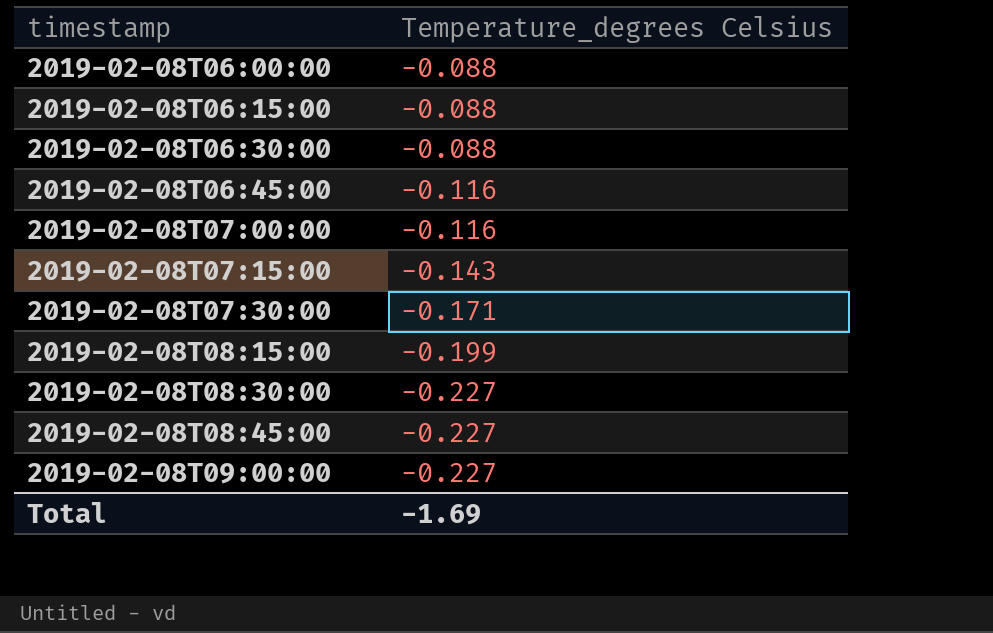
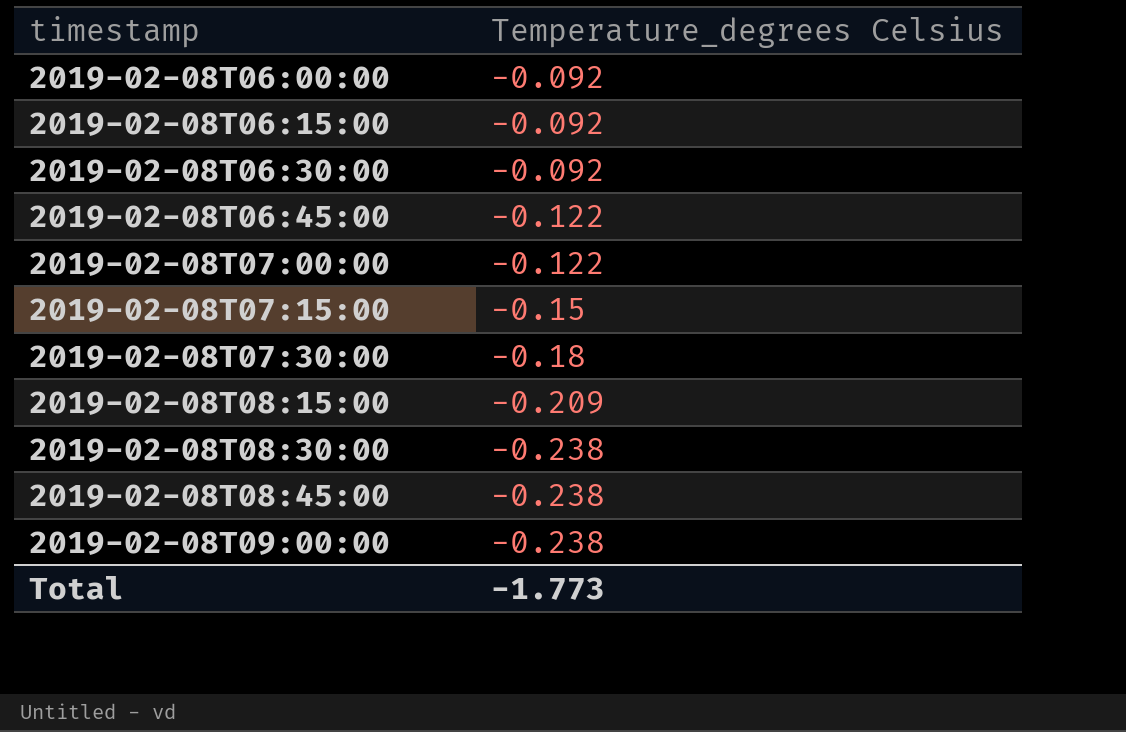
2019-02-08T06:00:00 | Temperature_degrees Celsius: -0.088 -> -0.092
2019-02-08T06:15:00 | Temperature_degrees Celsius: -0.088 -> -0.092
2019-02-08T06:30:00 | Temperature_degrees Celsius: -0.088 -> -0.092
2019-02-08T06:45:00 | Temperature_degrees Celsius: -0.116 -> -0.122
2019-02-08T07:00:00 | Temperature_degrees Celsius: -0.116 -> -0.122
2019-02-08T07:15:00 | Temperature_degrees Celsius: -0.143 -> -0.15
2019-02-08T07:30:00 | Temperature_degrees Celsius: -0.171 -> -0.18
2019-02-08T08:15:00 | Temperature_degrees Celsius: -0.199 -> -0.209
2019-02-08T08:30:00 | Temperature_degrees Celsius: -0.227 -> -0.238
2019-02-08T08:45:00 | Temperature_degrees Celsius: -0.227 -> -0.238
2019-02-08T09:00:00 | Temperature_degrees Celsius: -0.227 -> -0.238
Total | Temperature_degrees Celsius: -1.69 -> -1.773

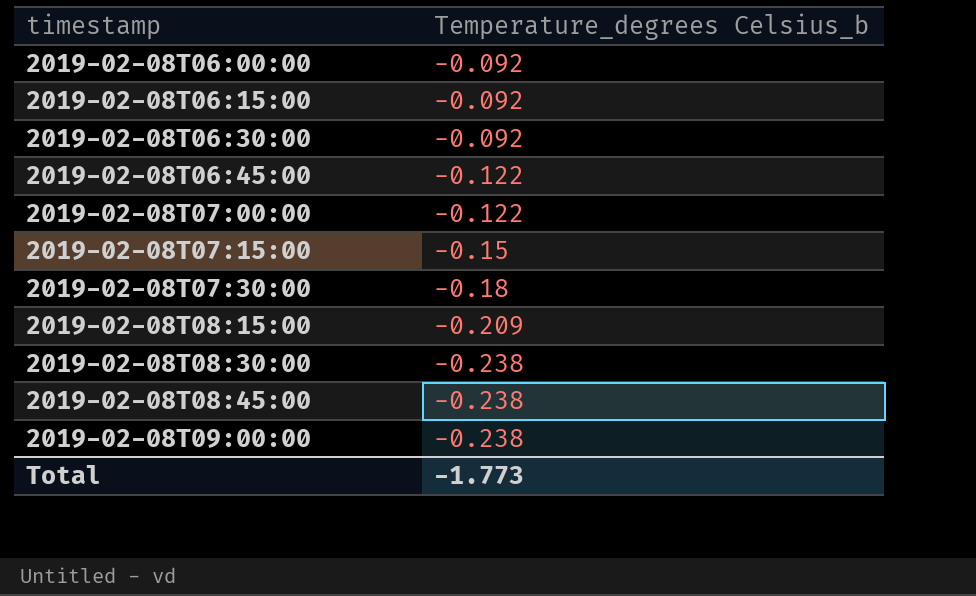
column name: Temperature_degrees Celsius -> Temperature_degrees Celsius_b

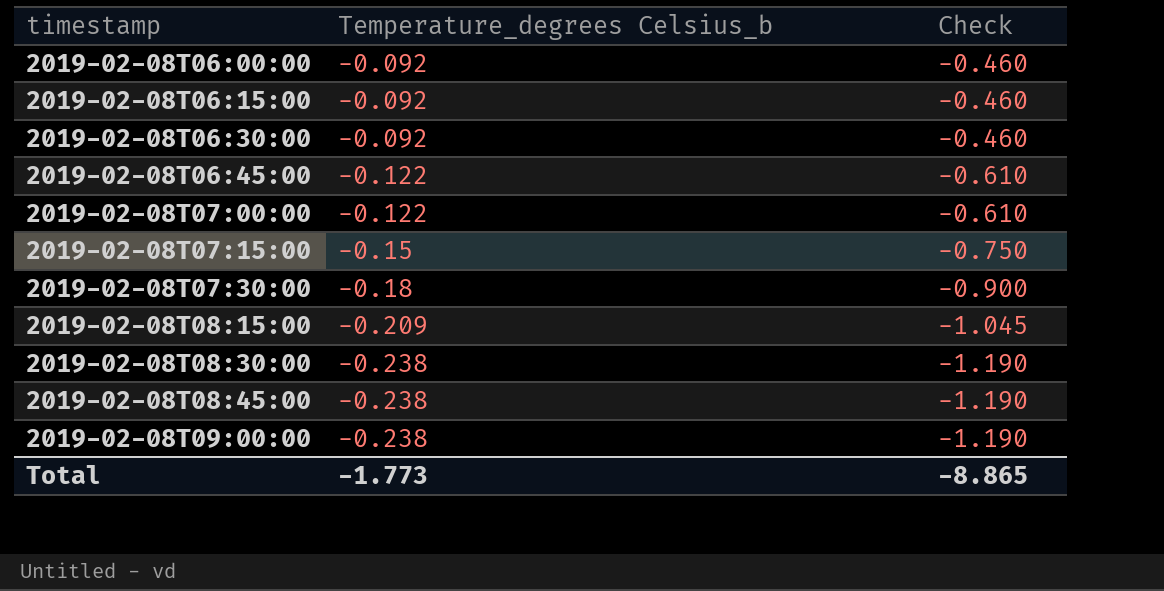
column Check | formula: none -> [Temperature_degrees Celsius_b] * 5

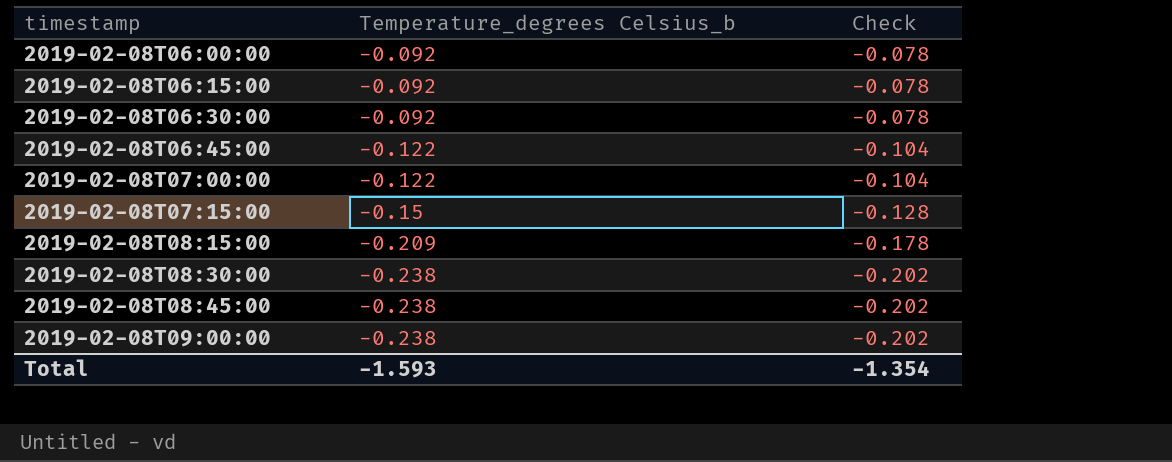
column Check | formula: [Temperature_degrees Celsius_b] * 5 -> [Temperature_degrees Celsius_b] * 0.85
row 2019-02-08T07:30:00: -0.18 | -0.900 -> none
Total | Temperature_degrees Celsius_b: -1.773 -> -1.593
Total | Check: -8.865 -> -1.354

